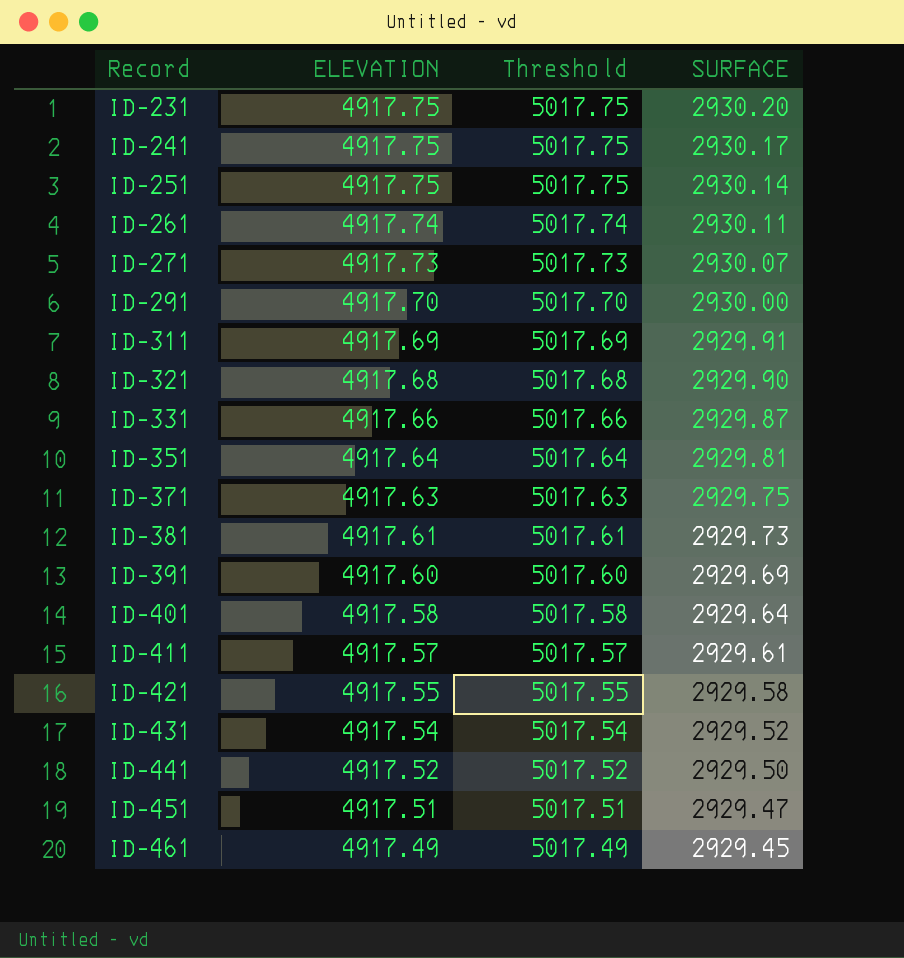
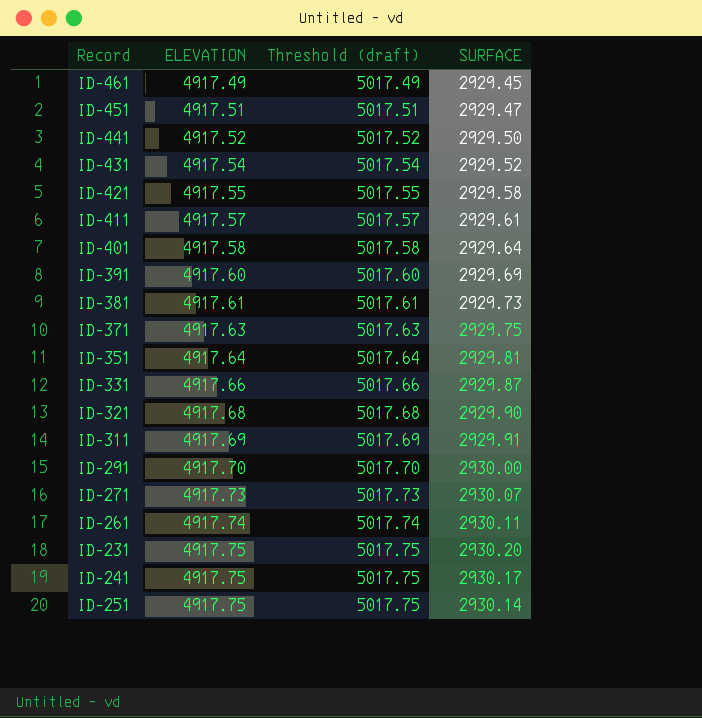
row order: Record ascending -> ELEVATION ascending
column name: Threshold -> Threshold (draft)

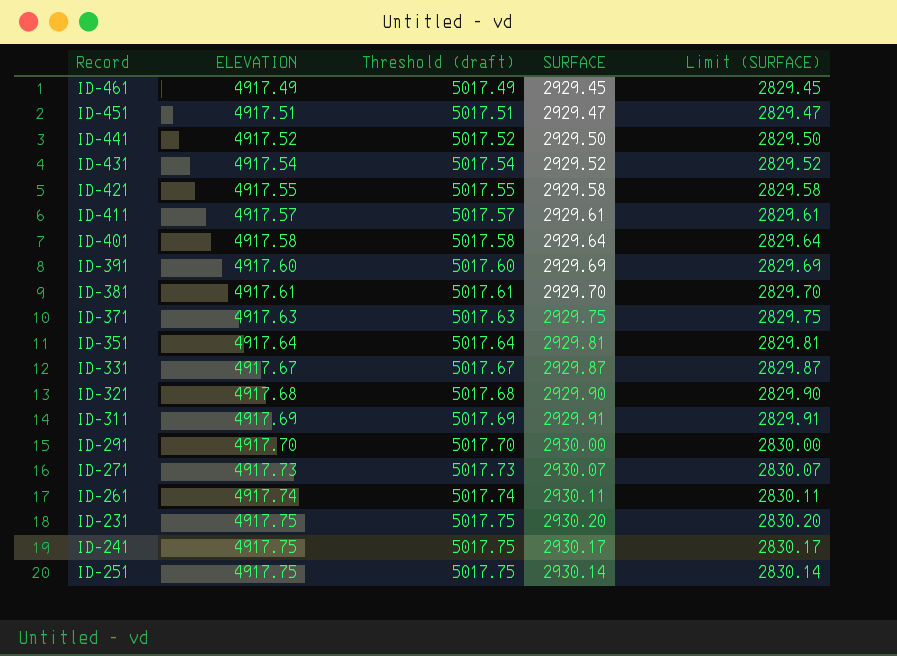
column Limit (SURFACE) | formula: none -> [SURFACE] - 100
ID-381 | SURFACE: 2929.73 -> 2929.70
ID-331 | ELEVATION: 4917.66 -> 4917.67
ID-331 | Threshold (draft): 5017.66 -> 5017.67

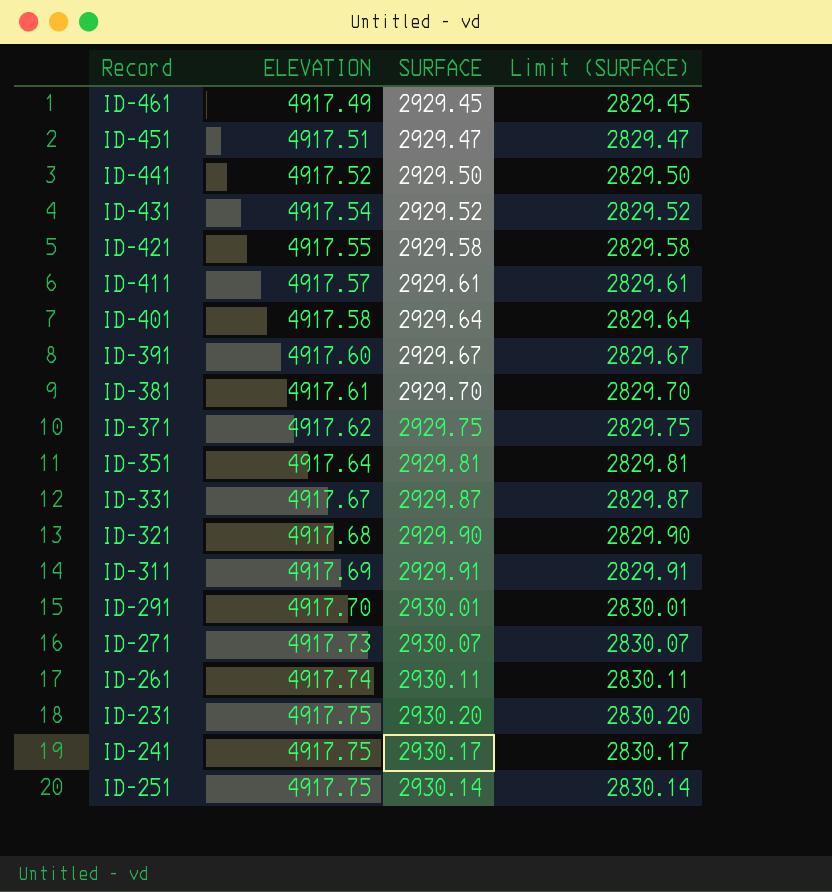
column Threshold (draft) | formula: [ELEVATION] + 100 -> none
ID-391 | SURFACE: 2929.69 -> 2929.67
ID-391 | Limit (SURFACE): 2829.69 -> 2829.67
ID-371 | ELEVATION: 4917.63 -> 4917.62
ID-291 | SURFACE: 2930.00 -> 2930.01
ID-291 | Limit (SURFACE): 2830.00 -> 2830.01

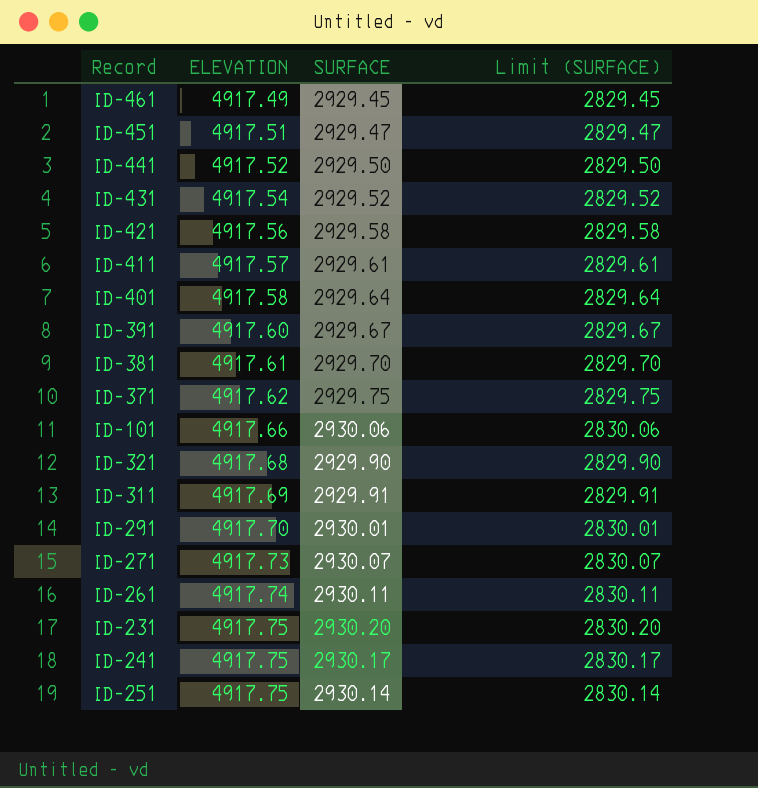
row ID-351: 4917.64 | 2929.81 | 2829.81 -> none
row ID-331: 4917.67 | 2929.87 | 2829.87 -> none
ID-421 | ELEVATION: 4917.55 -> 4917.56
row ID-101: none -> 4917.66 | 2930.06 | 2830.06

